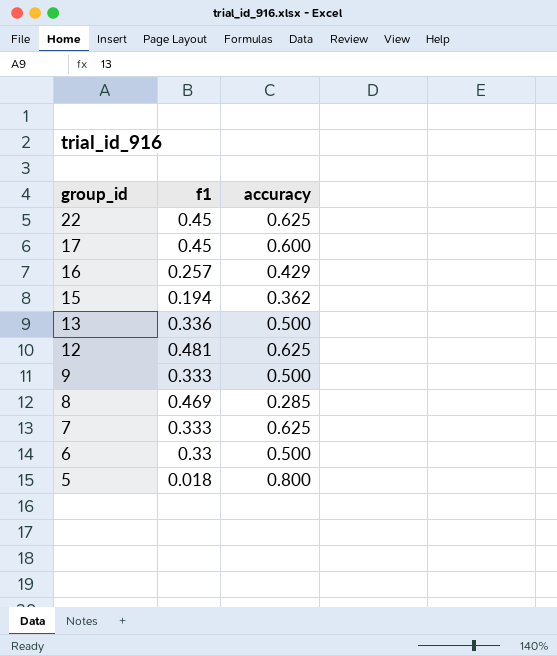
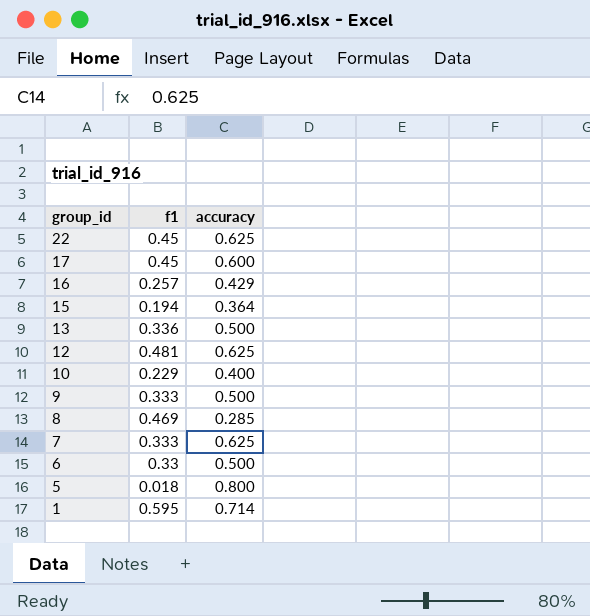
15 | accuracy: 0.362 -> 0.364
row 10: none -> 0.229 | 0.400
row 1: none -> 0.595 | 0.714

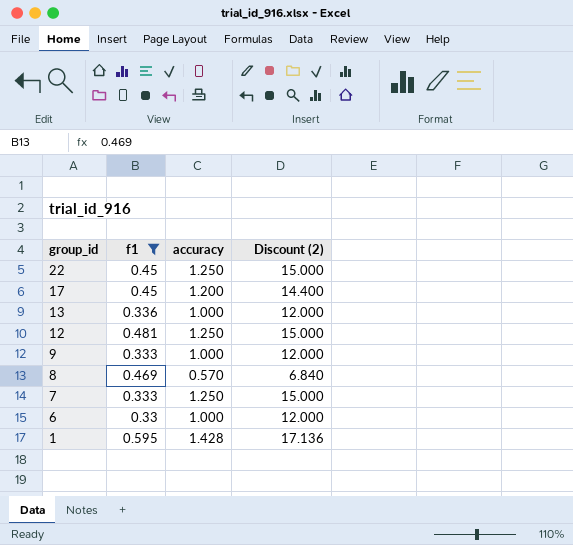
filter: none -> f1 >= 0.33
column Discount (2) | formula: none -> [accuracy] * 12
22 | accuracy: 0.625 -> 1.250
17 | accuracy: 0.600 -> 1.200
13 | accuracy: 0.500 -> 1.000
12 | accuracy: 0.625 -> 1.250
9 | accuracy: 0.500 -> 1.000
8 | accuracy: 0.285 -> 0.570
7 | accuracy: 0.625 -> 1.250
6 | accuracy: 0.500 -> 1.000
1 | accuracy: 0.714 -> 1.428

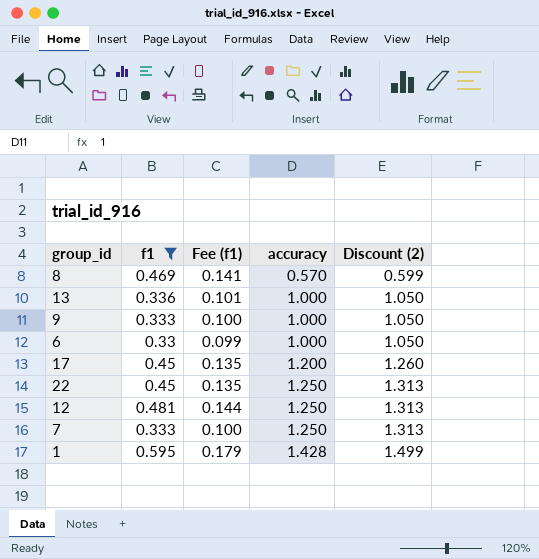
row order: group_id descending -> accuracy ascending
column Fee (f1) | formula: none -> [f1] * 0.3
column Discount (2) | formula: [accuracy] * 12 -> [accuracy] * 1.05

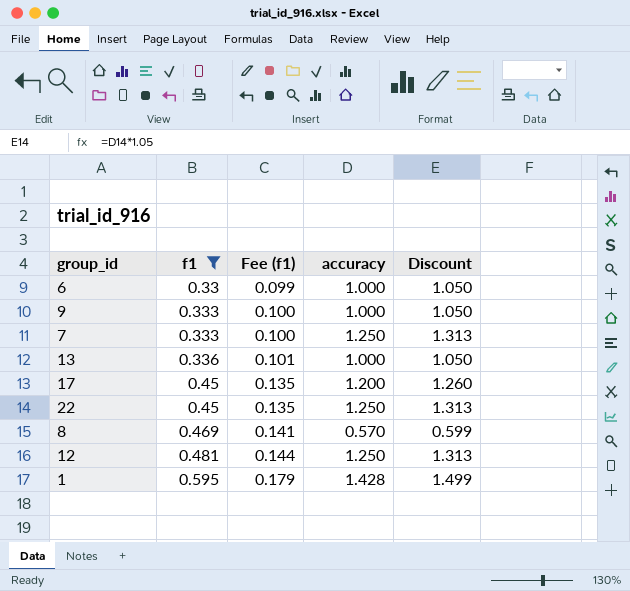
row order: accuracy ascending -> f1 ascending
column name: Discount (2) -> Discount

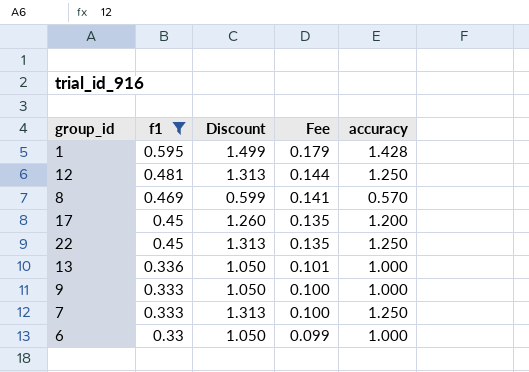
row order: f1 ascending -> f1 descending
column Discount | position: 5 -> 3
column name: Fee (f1) -> Fee

